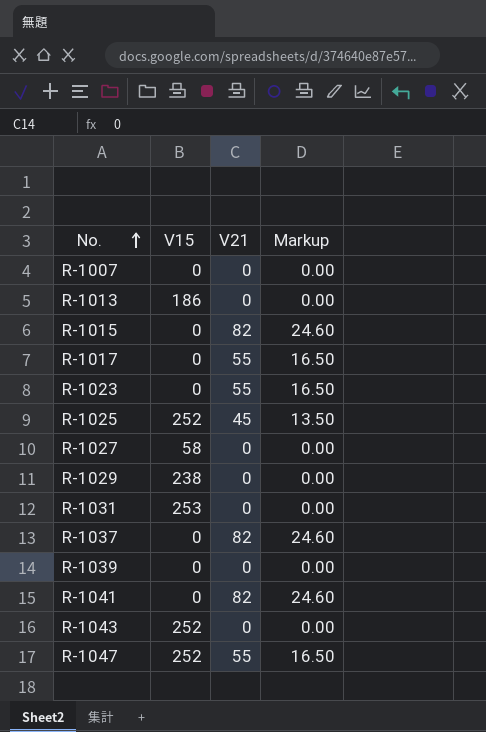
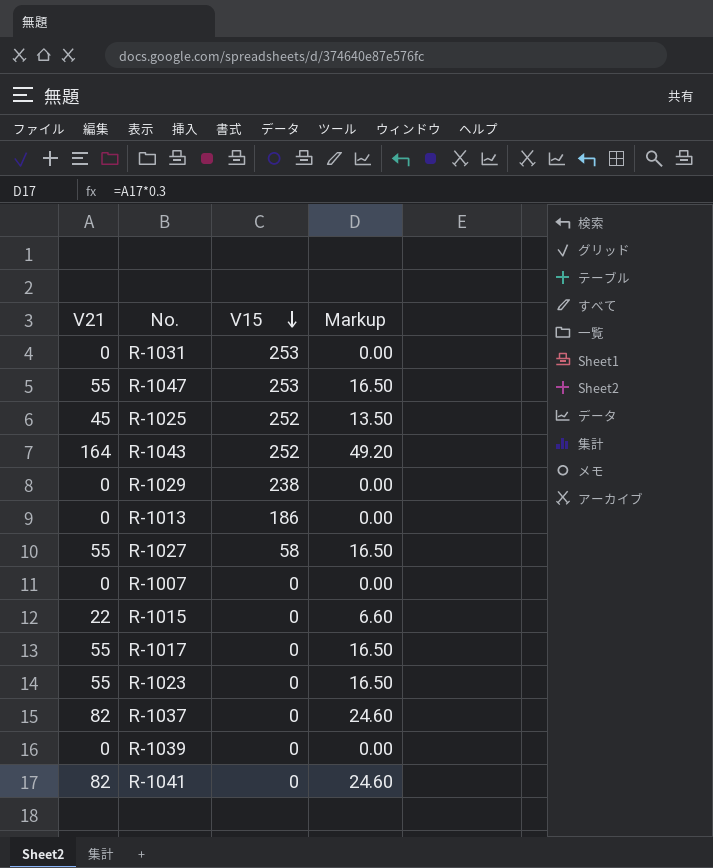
row order: No. ascending -> V15 descending
column V21 | position: 3 -> 1
R-1047 | V15: 252 -> 253
R-1043 | V21: 0 -> 164
R-1043 | Markup: 0.00 -> 49.20
R-1027 | V21: 0 -> 55
R-1027 | Markup: 0.00 -> 16.50
R-1015 | V21: 82 -> 22
R-1015 | Markup: 24.60 -> 6.60

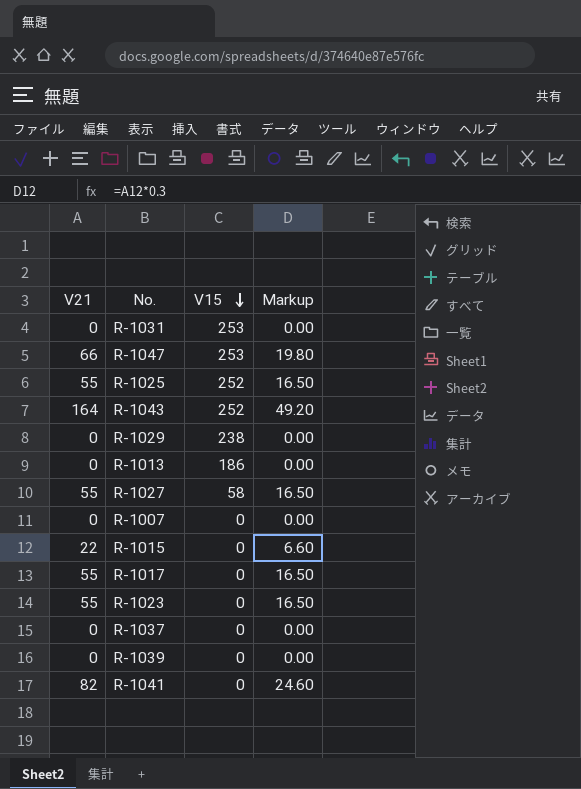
R-1047 | V21: 55 -> 66
R-1047 | Markup: 16.50 -> 19.80
R-1025 | V21: 45 -> 55
R-1025 | Markup: 13.50 -> 16.50
R-1037 | V21: 82 -> 0
R-1037 | Markup: 24.60 -> 0.00

